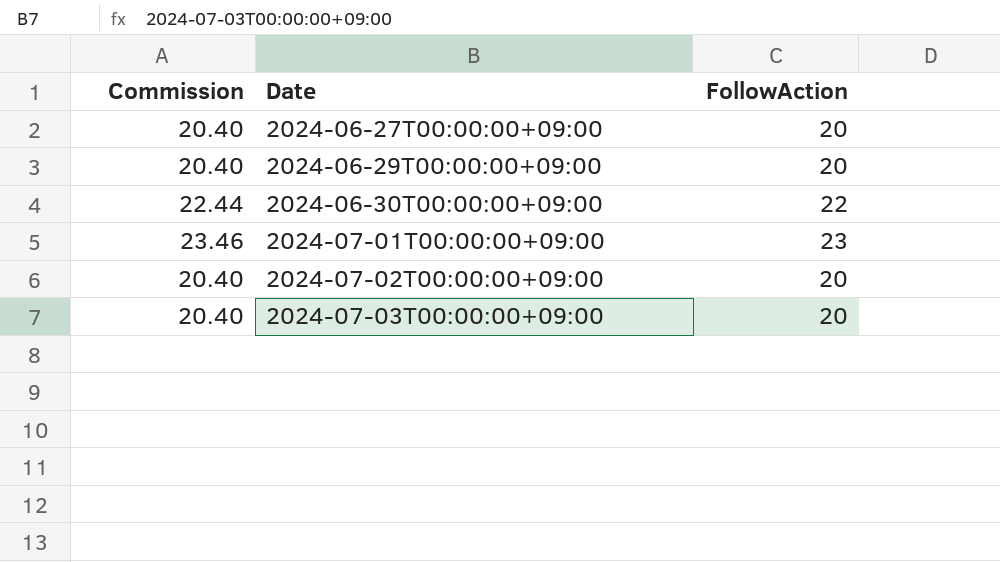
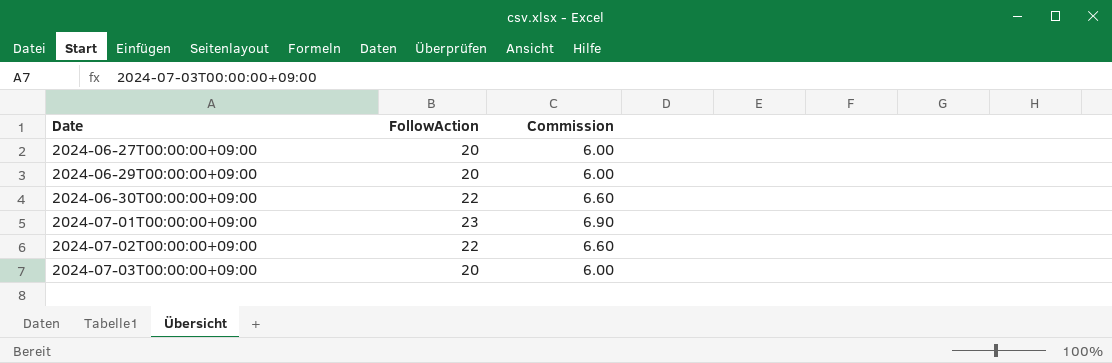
column Commission | formula: [FollowAction] * 1.02 -> [FollowAction] * 0.3
column Commission | position: 1 -> 3
2024-07-02T00:00:00+09:00 | FollowAction: 20 -> 22

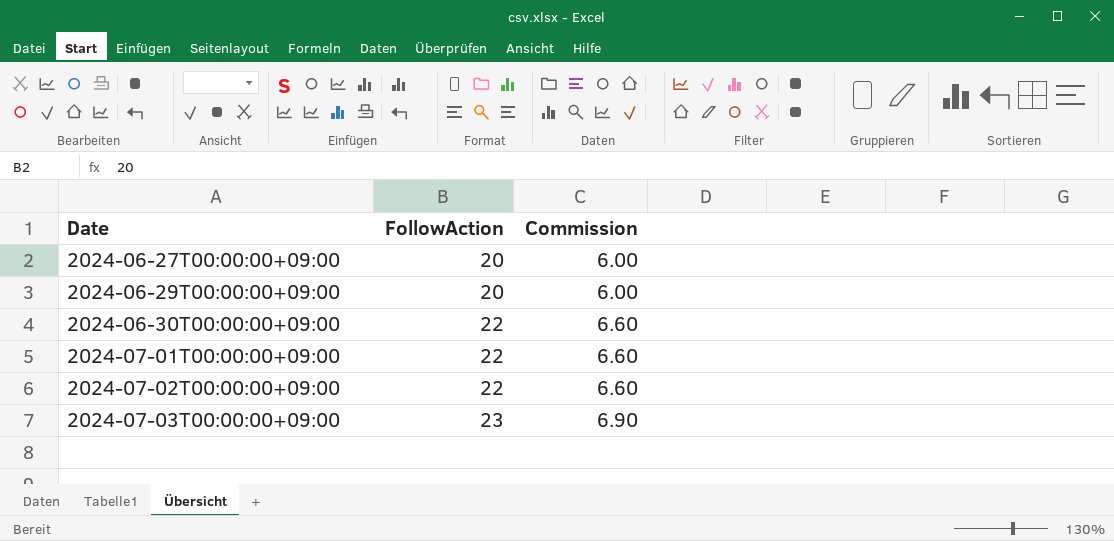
2024-07-01T00:00:00+09:00 | FollowAction: 23 -> 22
2024-07-01T00:00:00+09:00 | Commission: 6.90 -> 6.60
2024-07-03T00:00:00+09:00 | FollowAction: 20 -> 23
2024-07-03T00:00:00+09:00 | Commission: 6.00 -> 6.90

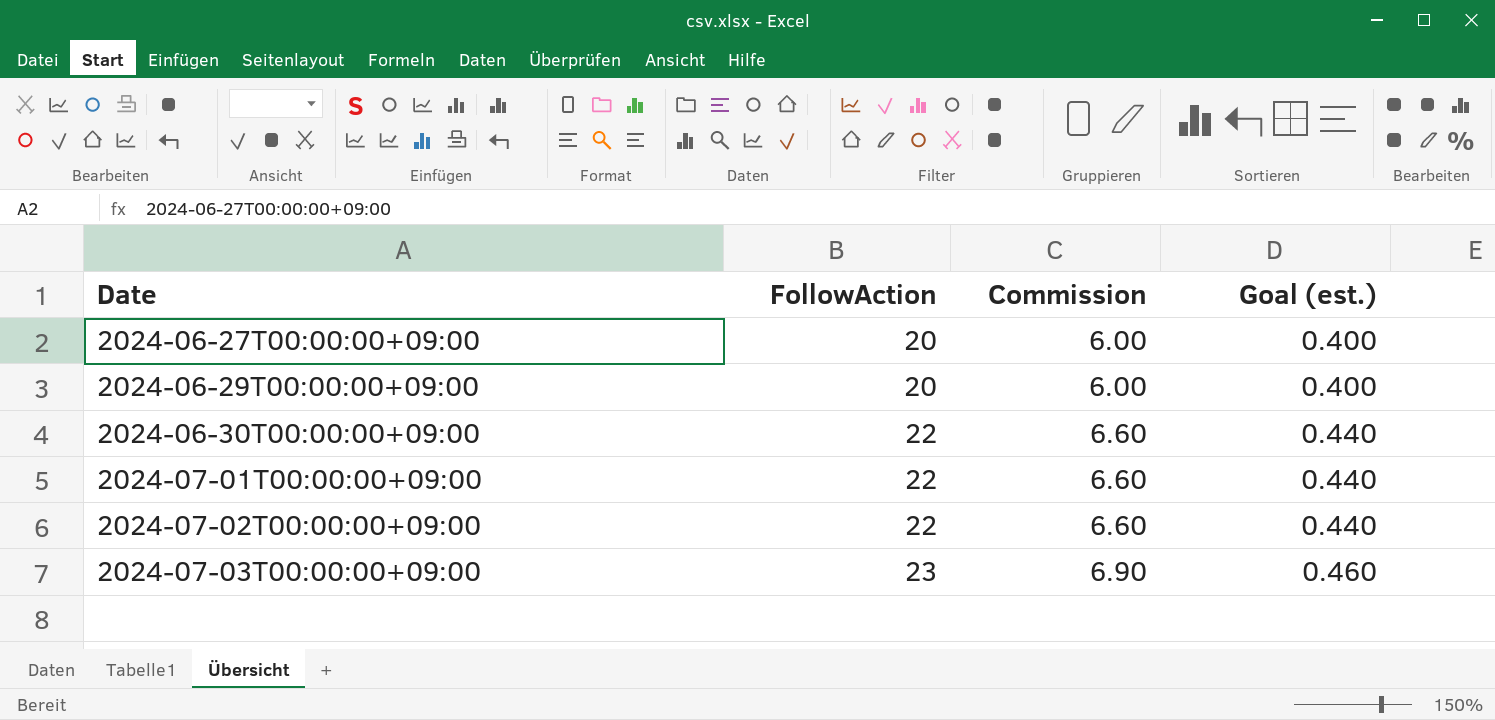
column Goal (est.) | formula: none -> [FollowAction] * 0.02

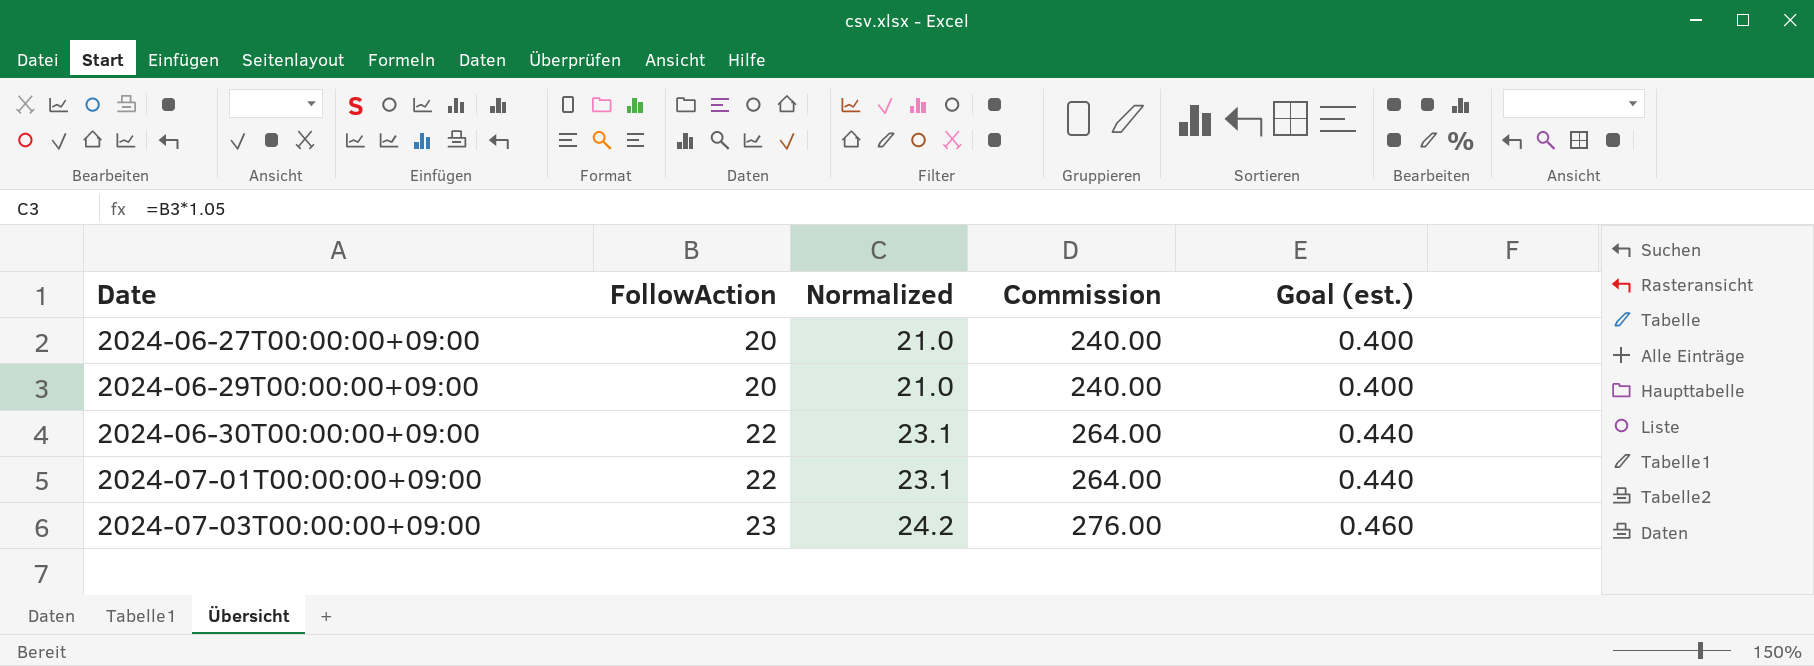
column Normalized | formula: none -> [FollowAction] * 1.05
column Commission | formula: [FollowAction] * 0.3 -> [FollowAction] * 12
row 2024-07-02T00:00:00+09:00: 22 | 6.60 | 0.440 -> none

